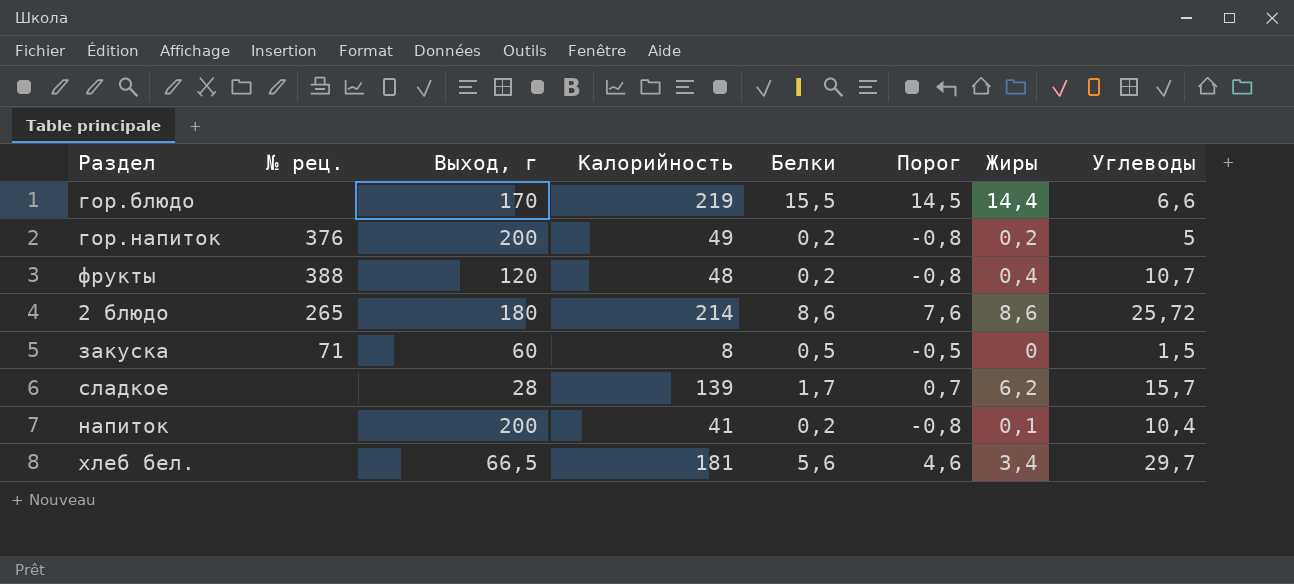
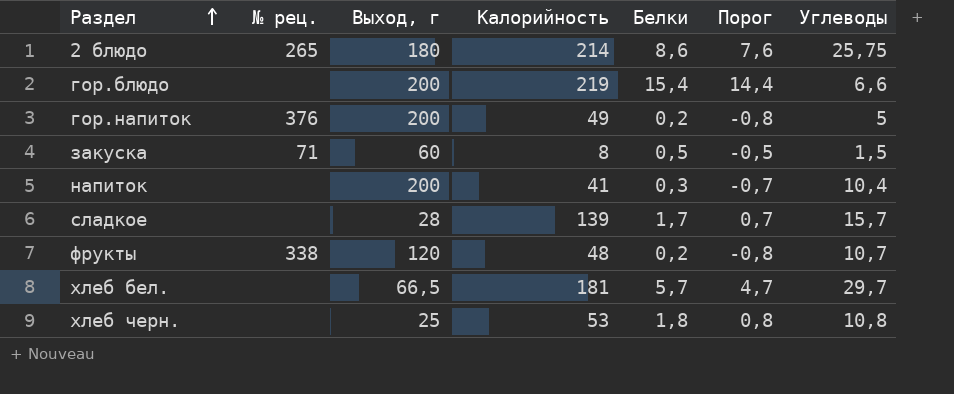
row order: none -> Раздел ascending
column Жиры | position: 7 -> none
2 блюдо | Углеводы: 25,72 -> 25,75
гор.блюдо | Выход, г: 170 -> 200
гор.блюдо | Белки: 15,5 -> 15,4
гор.блюдо | Порог: 14,5 -> 14,4
напиток | Белки: 0,2 -> 0,3
напиток | Порог: -0,8 -> -0,7
фрукты | № рец.: 388 -> 338
хлеб бел. | Белки: 5,6 -> 5,7
хлеб бел. | Порог: 4,6 -> 4,7
row хлеб черн.: none -> none | 25 | 53 | 1,8 | 0,8 | 10,8

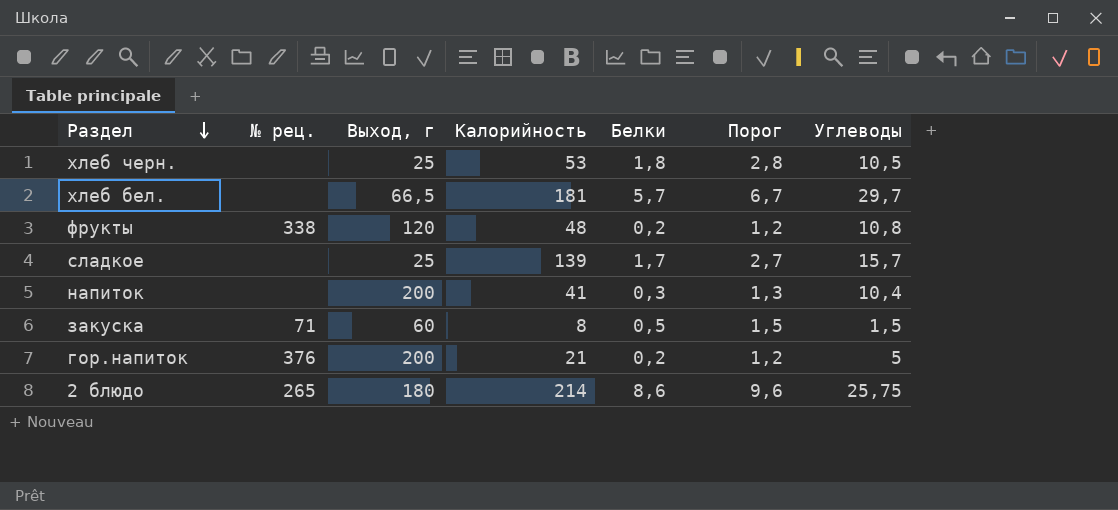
row order: Раздел ascending -> Раздел descending
column Порог | formula: [Белки] - 1 -> [Белки] + 1
row гор.блюдо: none | 200 | 219 | 15,4 | 14,4 | 6,6 -> none
хлеб черн. | Углеводы: 10,8 -> 10,5
фрукты | Углеводы: 10,7 -> 10,8
сладкое | Выход, г: 28 -> 25
гор.напиток | Калорийность: 49 -> 21

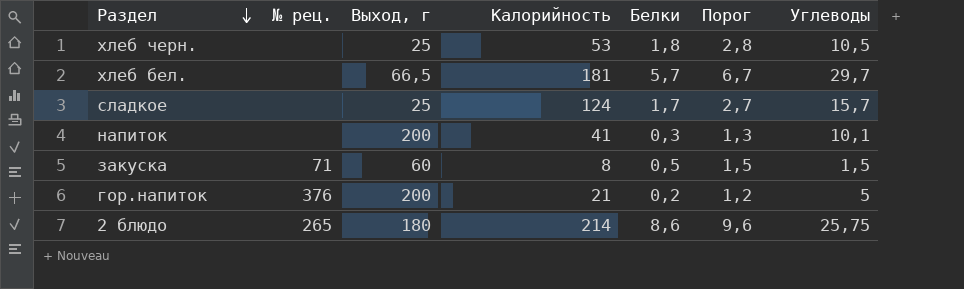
row фрукты: 338 | 120 | 48 | 0,2 | 1,2 | 10,8 -> none
сладкое | Калорийность: 139 -> 124
напиток | Углеводы: 10,4 -> 10,1

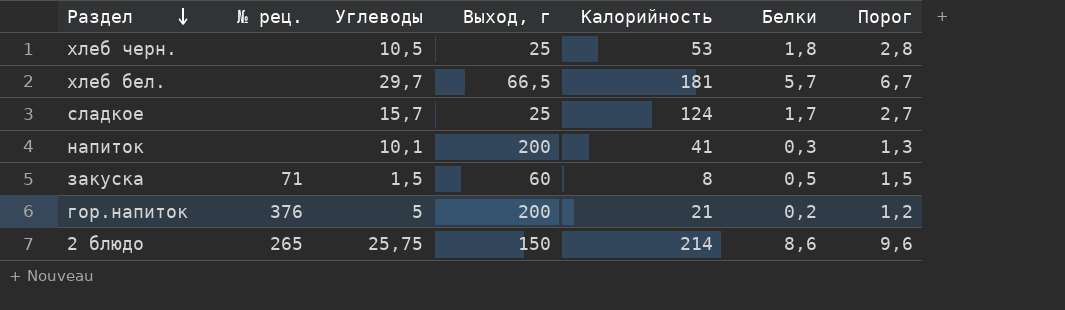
column Углеводы | position: 7 -> 3
2 блюдо | Выход, г: 180 -> 150

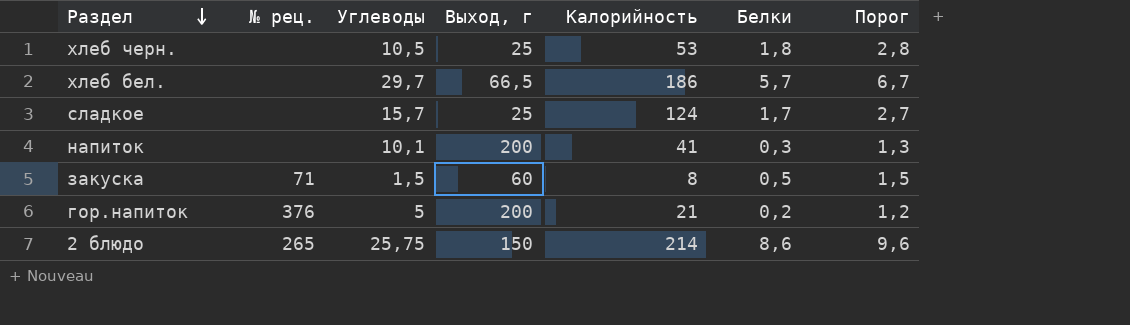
хлеб бел. | Калорийность: 181 -> 186

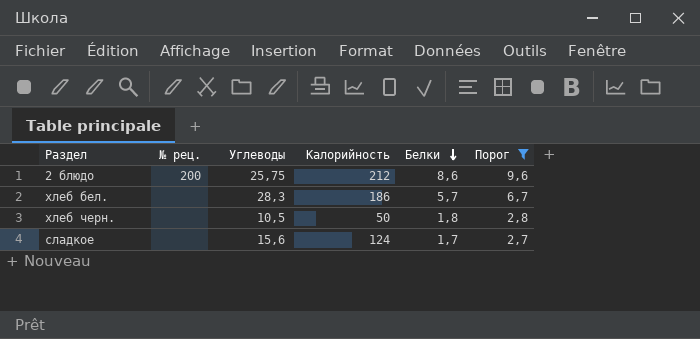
filter: none -> Порог >= 2,7
row order: Раздел descending -> Белки descending
column Выход, г | position: 4 -> none
2 блюдо | № рец.: 265 -> 200
2 блюдо | Калорийность: 214 -> 212
хлеб бел. | Углеводы: 29,7 -> 28,3
хлеб черн. | Калорийность: 53 -> 50
сладкое | Углеводы: 15,7 -> 15,6

